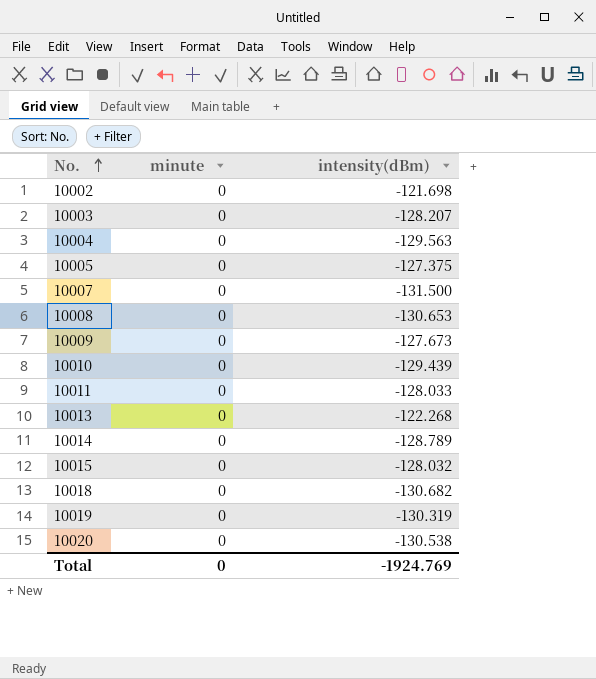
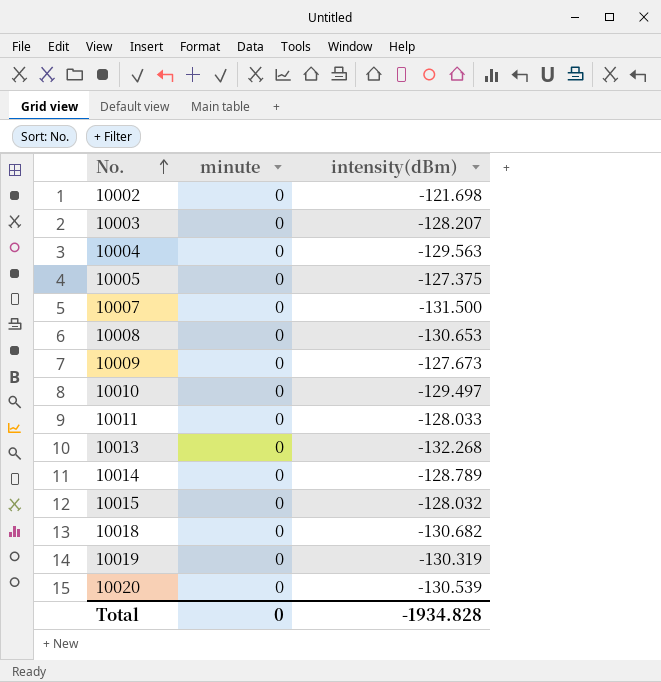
10010 | intensity(dBm): -129.439 -> -129.497
10013 | intensity(dBm): -122.268 -> -132.268
10020 | intensity(dBm): -130.538 -> -130.539
Total | intensity(dBm): -1924.769 -> -1934.828

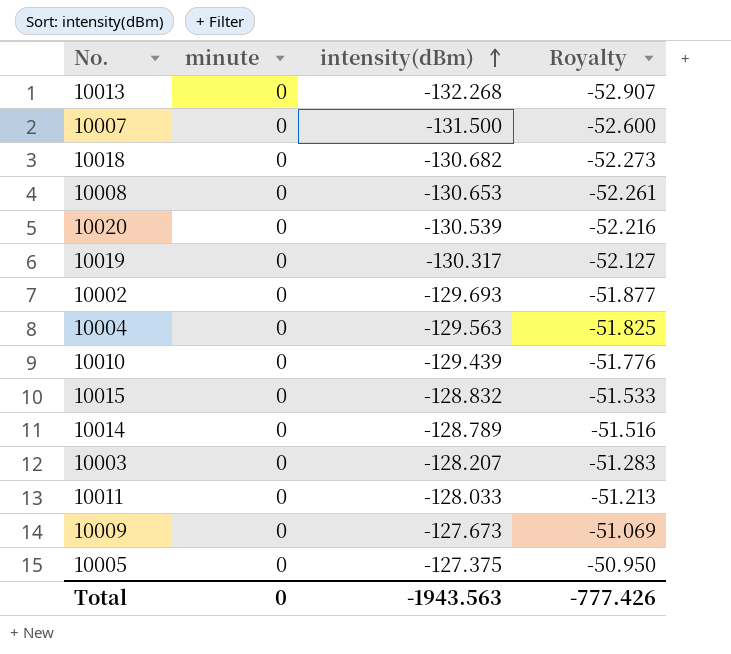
row order: No. ascending -> intensity(dBm) ascending
column Royalty | formula: none -> [intensity(dBm)] * 0.4
10019 | intensity(dBm): -130.319 -> -130.317
10002 | intensity(dBm): -121.698 -> -129.693
10010 | intensity(dBm): -129.497 -> -129.439
10015 | intensity(dBm): -128.032 -> -128.832
Total | intensity(dBm): -1934.828 -> -1943.563

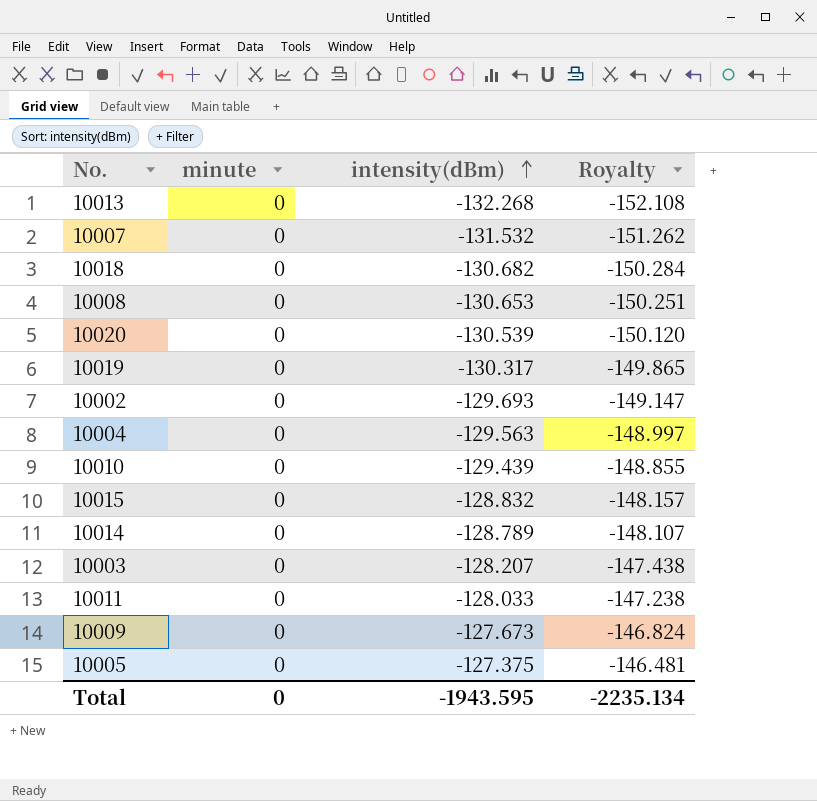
column Royalty | formula: [intensity(dBm)] * 0.4 -> [intensity(dBm)] * 1.15
10007 | intensity(dBm): -131.500 -> -131.532
Total | intensity(dBm): -1943.563 -> -1943.595
Total | Royalty: -777.426 -> -2235.134

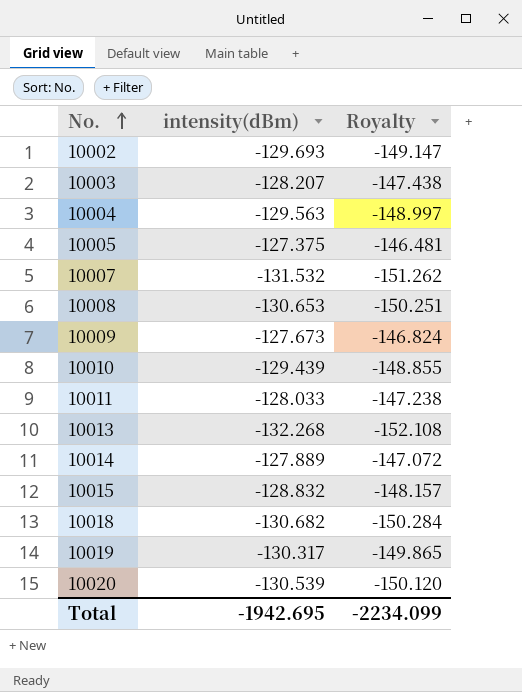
row order: intensity(dBm) ascending -> No. ascending
column minute | position: 2 -> none
10014 | intensity(dBm): -128.789 -> -127.889
10014 | Royalty: -148.107 -> -147.072
Total | intensity(dBm): -1943.595 -> -1942.695
Total | Royalty: -2235.134 -> -2234.099

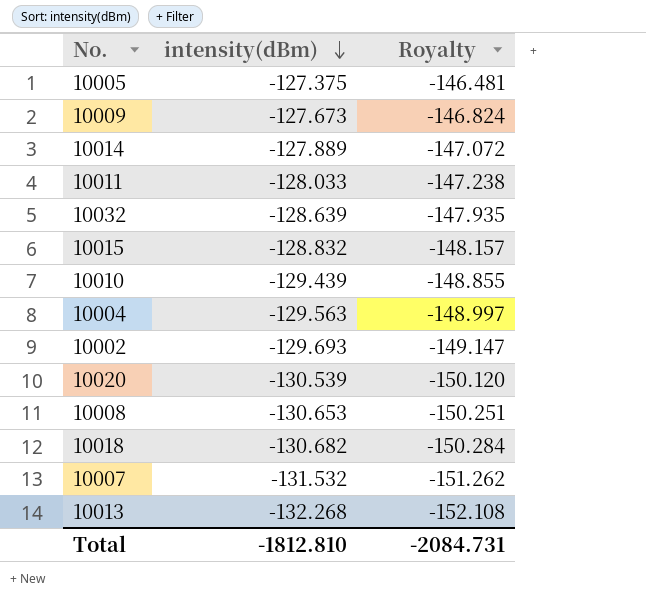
row order: No. ascending -> intensity(dBm) descending
row 10003: -128.207 | -147.438 -> none
row 10019: -130.317 | -149.865 -> none
row 10032: none -> -128.639 | -147.935
Total | intensity(dBm): -1942.695 -> -1812.810
Total | Royalty: -2234.099 -> -2084.731

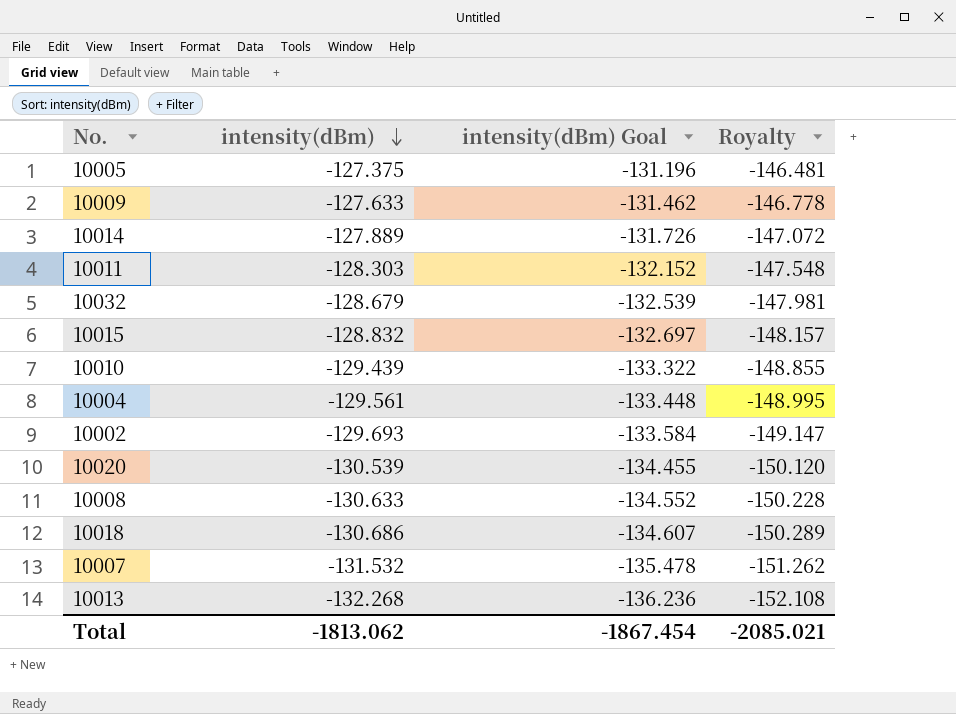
column intensity(dBm) Goal | formula: none -> [intensity(dBm)] * 1.03
10009 | intensity(dBm): -127.673 -> -127.633
10009 | Royalty: -146.824 -> -146.778
10011 | intensity(dBm): -128.033 -> -128.303
10011 | Royalty: -147.238 -> -147.548
10032 | intensity(dBm): -128.639 -> -128.679
10032 | Royalty: -147.935 -> -147.981
10004 | intensity(dBm): -129.563 -> -129.561
10004 | Royalty: -148.997 -> -148.995
10008 | intensity(dBm): -130.653 -> -130.633
10008 | Royalty: -150.251 -> -150.228
10018 | intensity(dBm): -130.682 -> -130.686
10018 | Royalty: -150.284 -> -150.289
Total | intensity(dBm): -1812.810 -> -1813.062
Total | Royalty: -2084.731 -> -2085.021

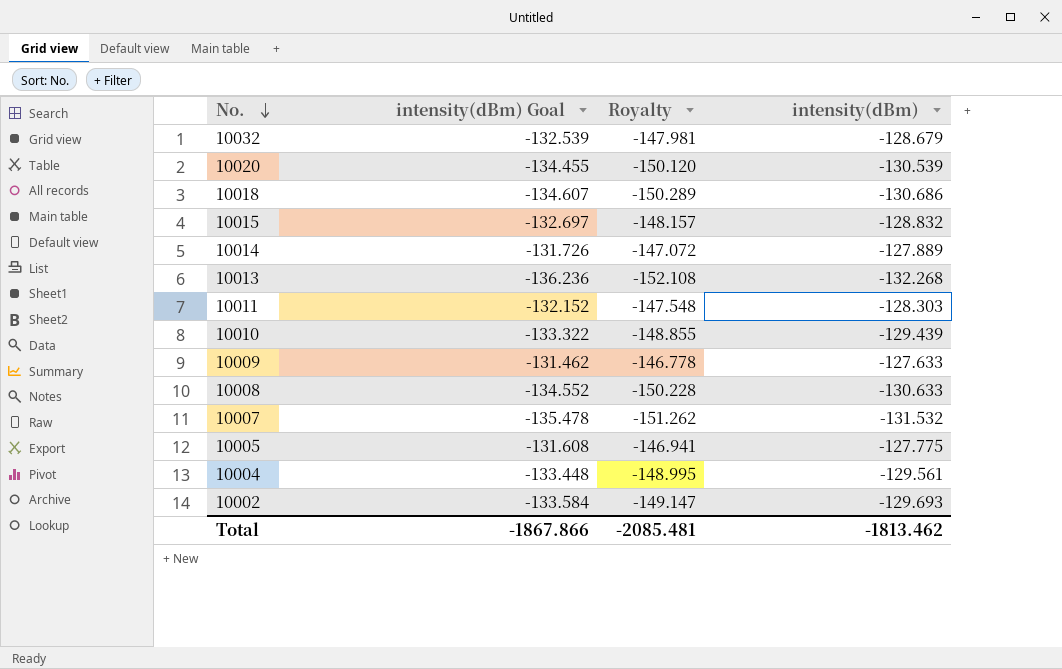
row order: intensity(dBm) descending -> No. descending
column intensity(dBm) | position: 2 -> 4
10005 | intensity(dBm) Goal: -131.196 -> -131.608
10005 | Royalty: -146.481 -> -146.941
10005 | intensity(dBm): -127.375 -> -127.775
Total | intensity(dBm) Goal: -1867.454 -> -1867.866
Total | Royalty: -2085.021 -> -2085.481
Total | intensity(dBm): -1813.062 -> -1813.462

